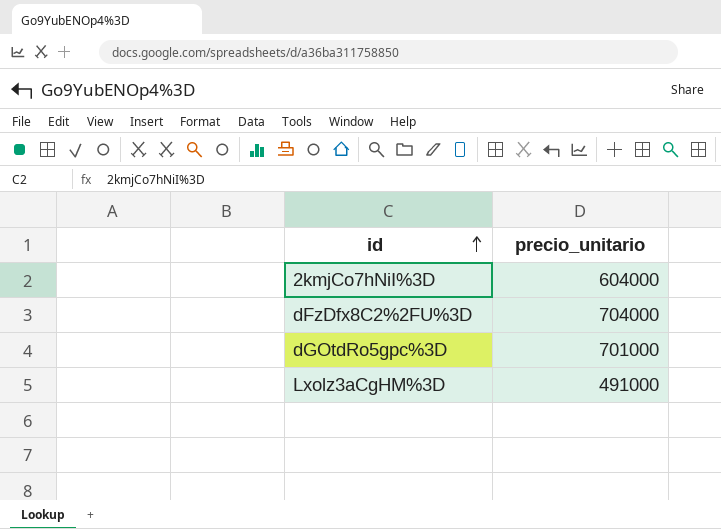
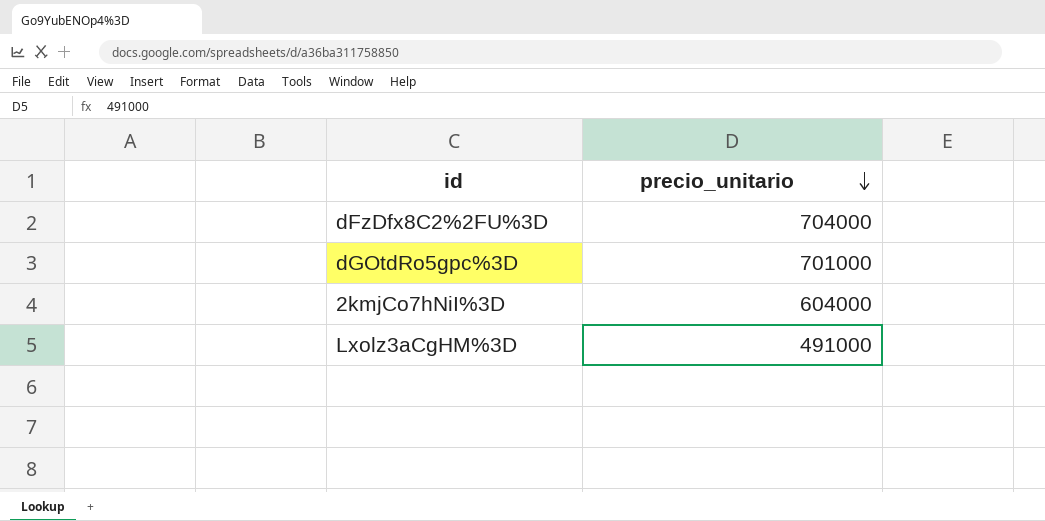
row order: id ascending -> precio_unitario descending

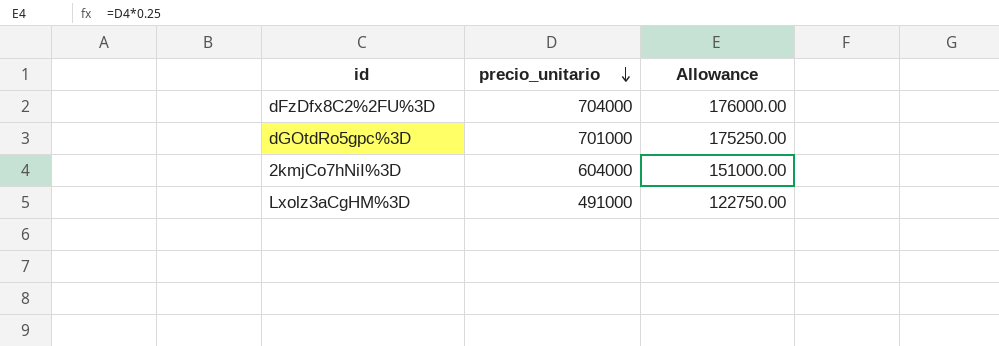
column Allowance | formula: none -> [precio_unitario] * 0.25

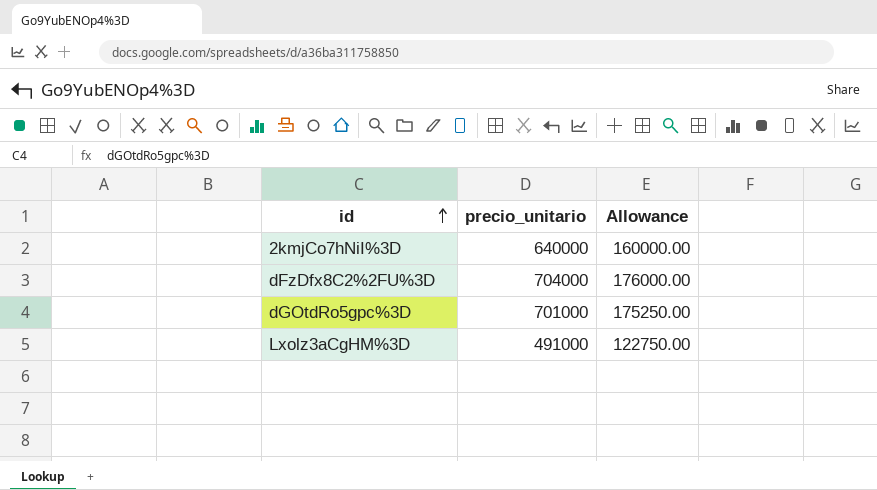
row order: precio_unitario descending -> id ascending
2kmjCo7hNiI%3D | precio_unitario: 604000 -> 640000
2kmjCo7hNiI%3D | Allowance: 151000.00 -> 160000.00

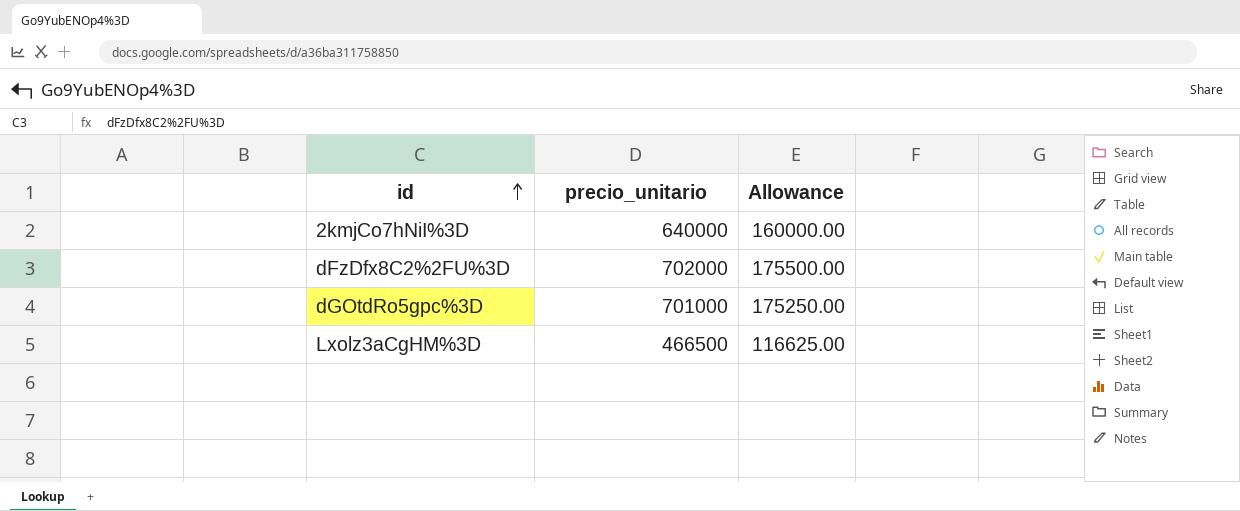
dFzDfx8C2%2FU%3D | precio_unitario: 704000 -> 702000
dFzDfx8C2%2FU%3D | Allowance: 176000.00 -> 175500.00
Lxolz3aCgHM%3D | precio_unitario: 491000 -> 466500
Lxolz3aCgHM%3D | Allowance: 122750.00 -> 116625.00

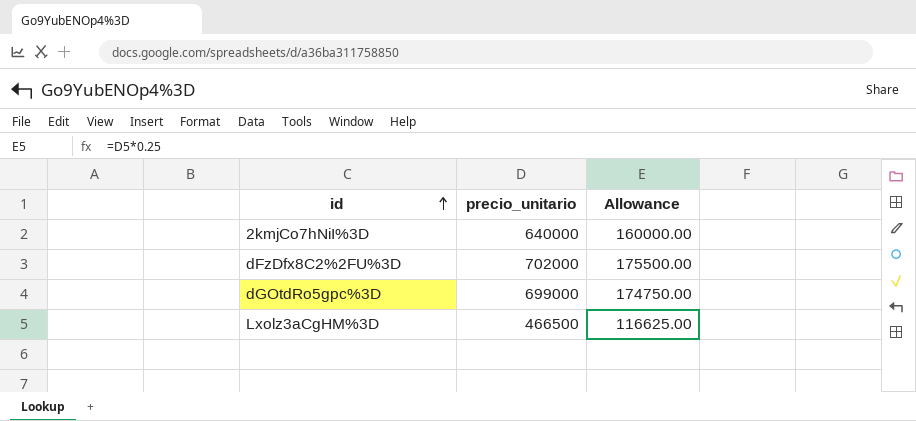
dGOtdRo5gpc%3D | precio_unitario: 701000 -> 699000
dGOtdRo5gpc%3D | Allowance: 175250.00 -> 174750.00

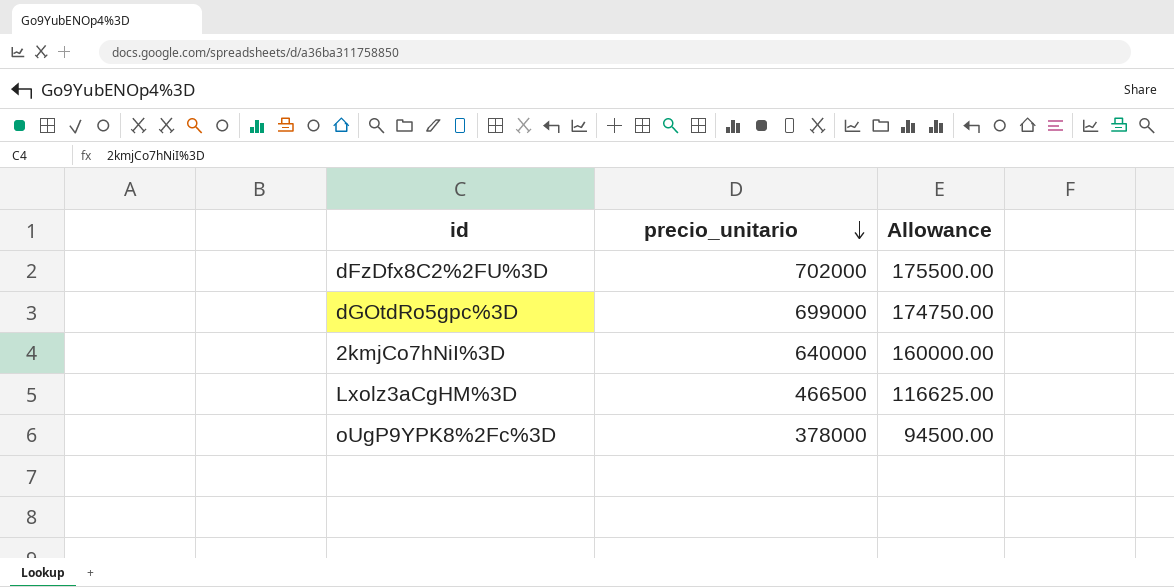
row order: id ascending -> precio_unitario descending
row oUgP9YPK8%2Fc%3D: none -> 378000 | 94500.00

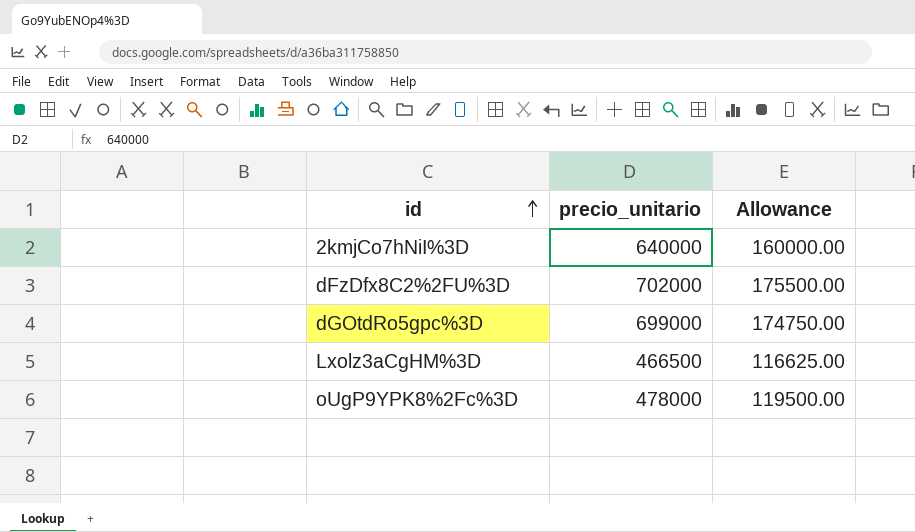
row order: precio_unitario descending -> id ascending
oUgP9YPK8%2Fc%3D | precio_unitario: 378000 -> 478000
oUgP9YPK8%2Fc%3D | Allowance: 94500.00 -> 119500.00

